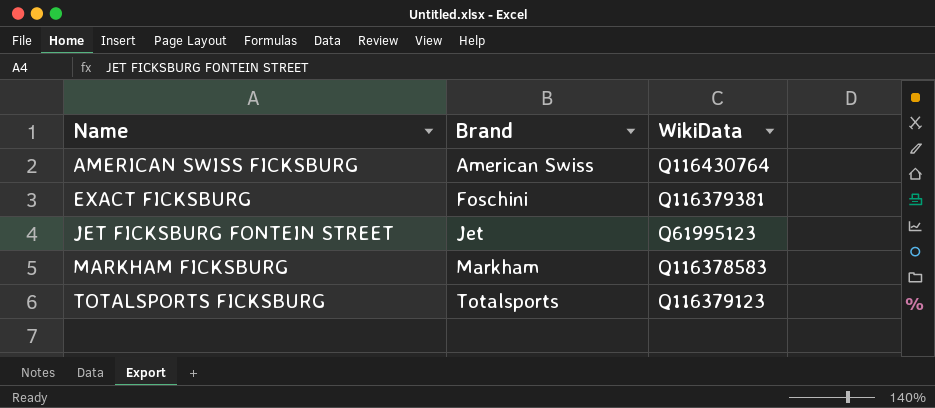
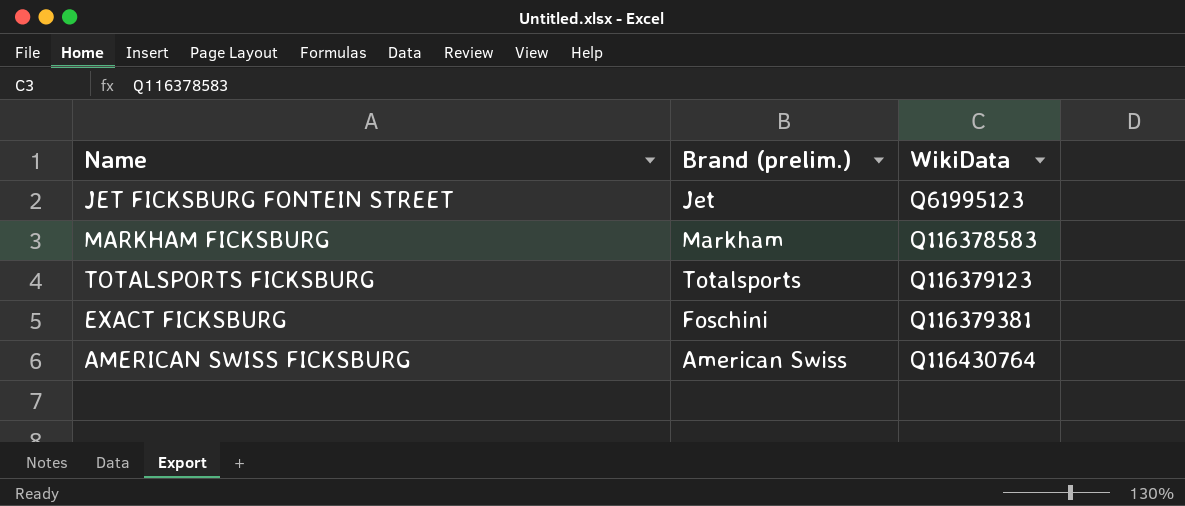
row order: Name ascending -> WikiData ascending
column name: Brand -> Brand (prelim.)

